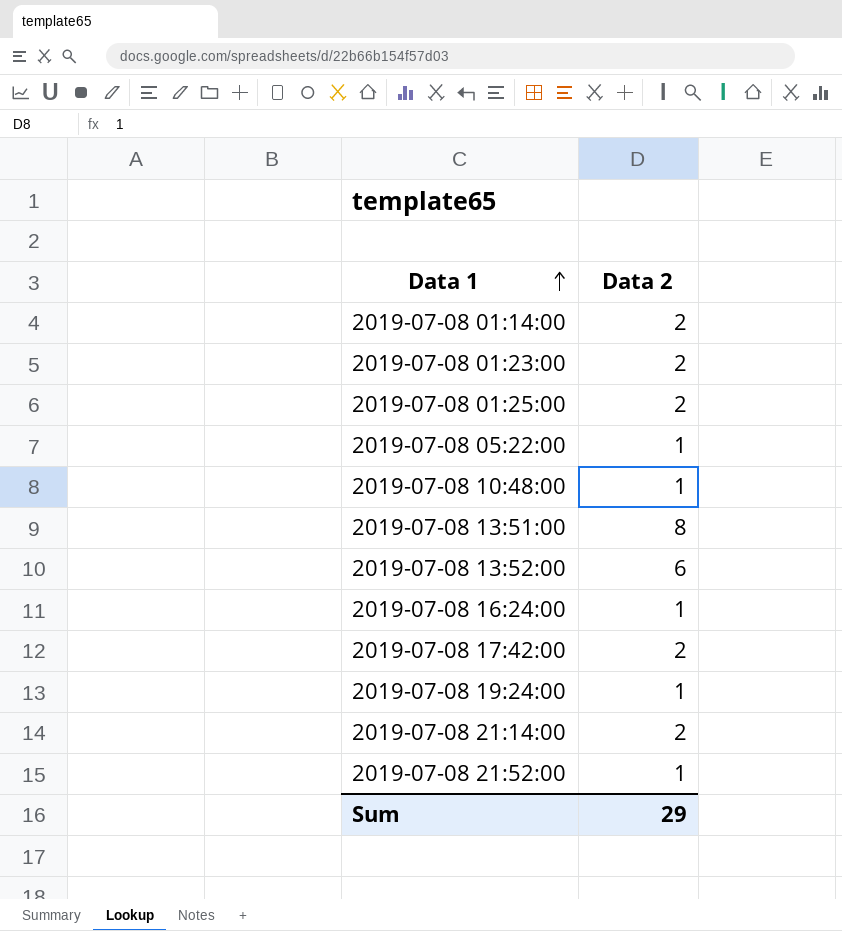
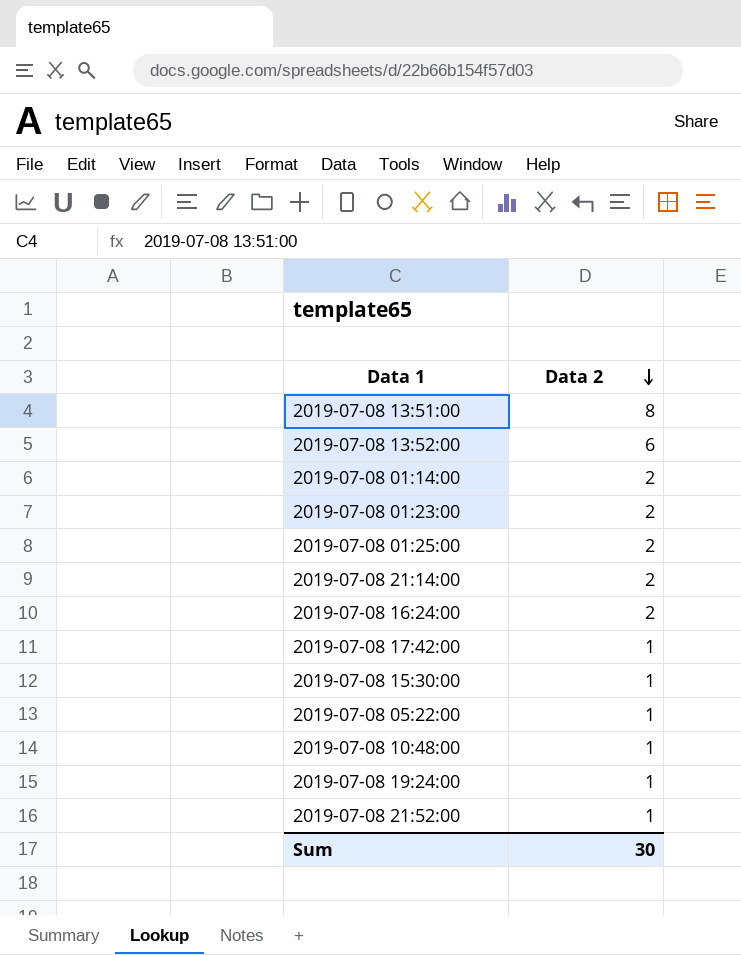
row order: Data 1 ascending -> Data 2 descending
2019-07-08 16:24:00 | Data 2: 1 -> 2
2019-07-08 17:42:00 | Data 2: 2 -> 1
row 2019-07-08 15:30:00: none -> 1
Sum | Data 2: 29 -> 30

